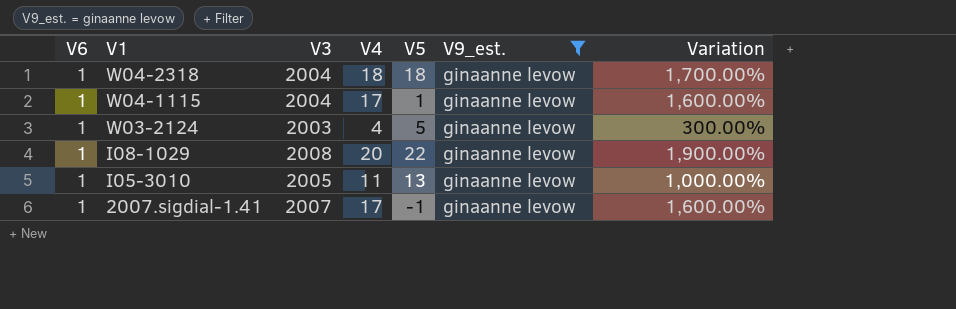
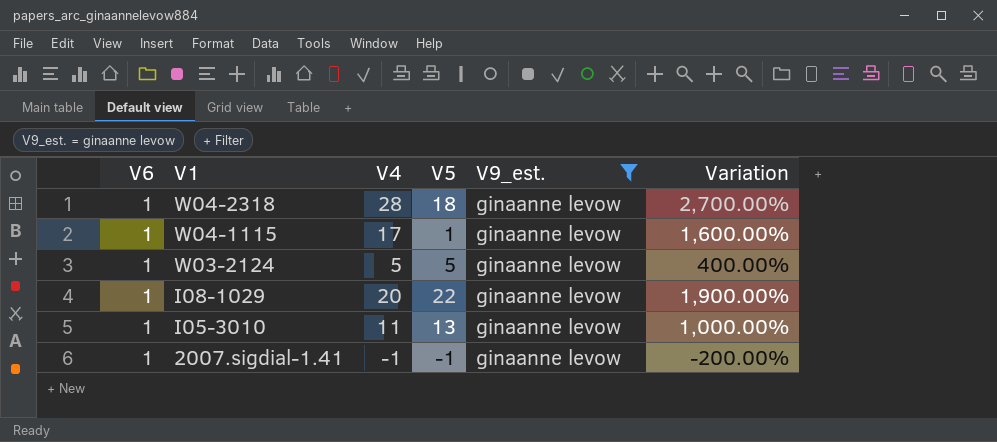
column V3 | position: 3 -> none
W04-2318 | V4: 18 -> 28
W04-2318 | Variation: 1,700.00% -> 2,700.00%
W03-2124 | V4: 4 -> 5
W03-2124 | Variation: 300.00% -> 400.00%
2007.sigdial-1.41 | V4: 17 -> -1
2007.sigdial-1.41 | Variation: 1,600.00% -> -200.00%

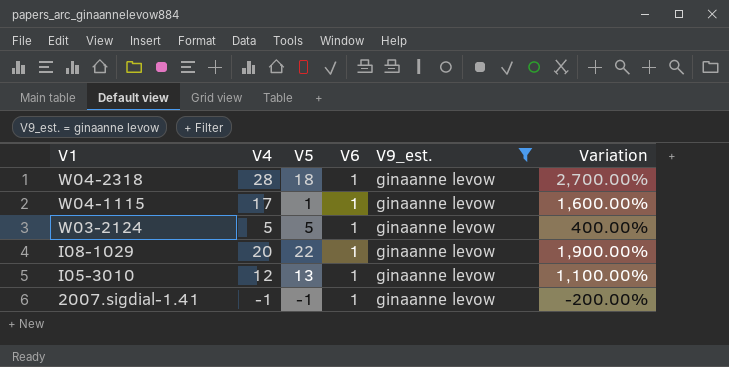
column V6 | position: 1 -> 4
I05-3010 | V4: 11 -> 12
I05-3010 | Variation: 1,000.00% -> 1,100.00%

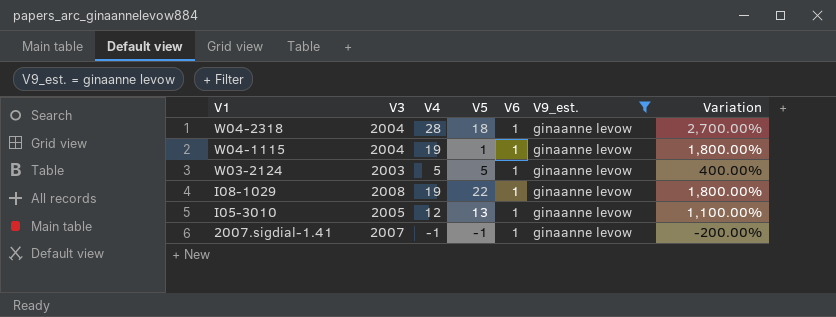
column V3 | position: none -> 2
W04-1115 | V4: 17 -> 19
W04-1115 | Variation: 1,600.00% -> 1,800.00%
I08-1029 | V4: 20 -> 19
I08-1029 | Variation: 1,900.00% -> 1,800.00%

